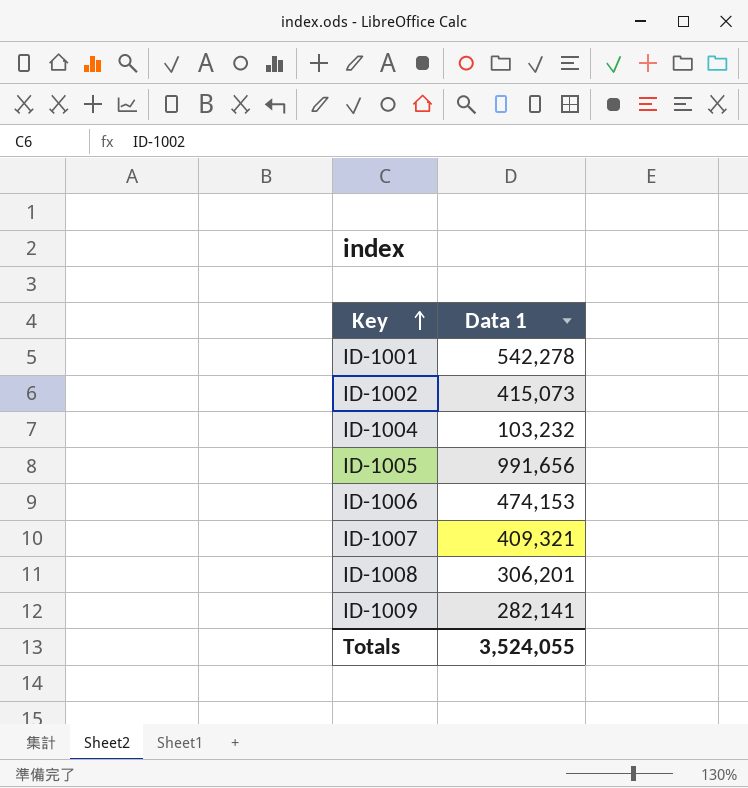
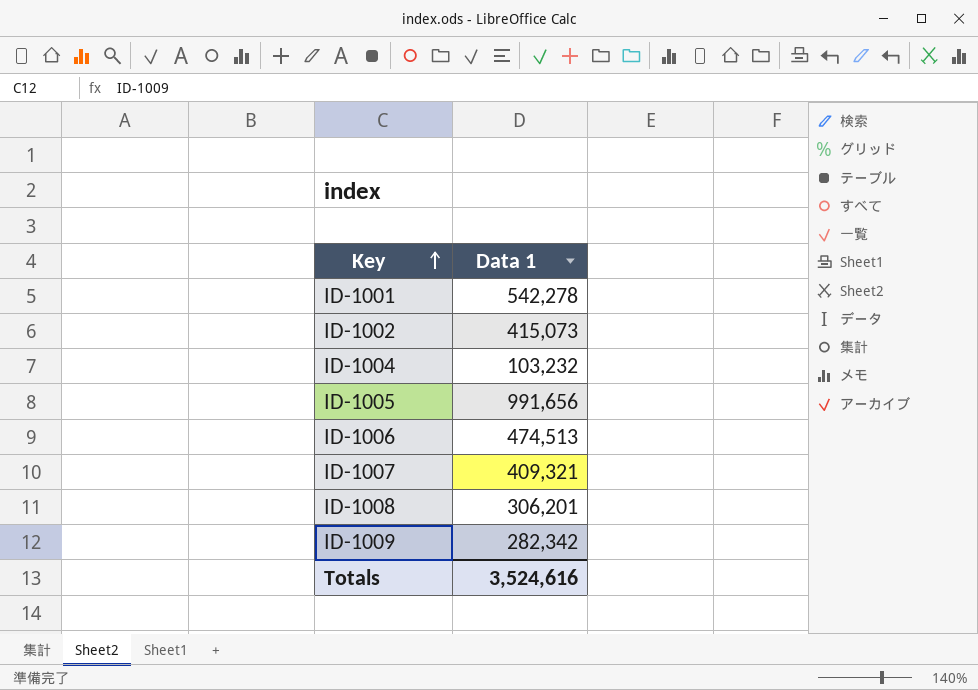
ID-1006 | Data 1: 474,153 -> 474,513
ID-1009 | Data 1: 282,141 -> 282,342
Totals | Data 1: 3,524,055 -> 3,524,616

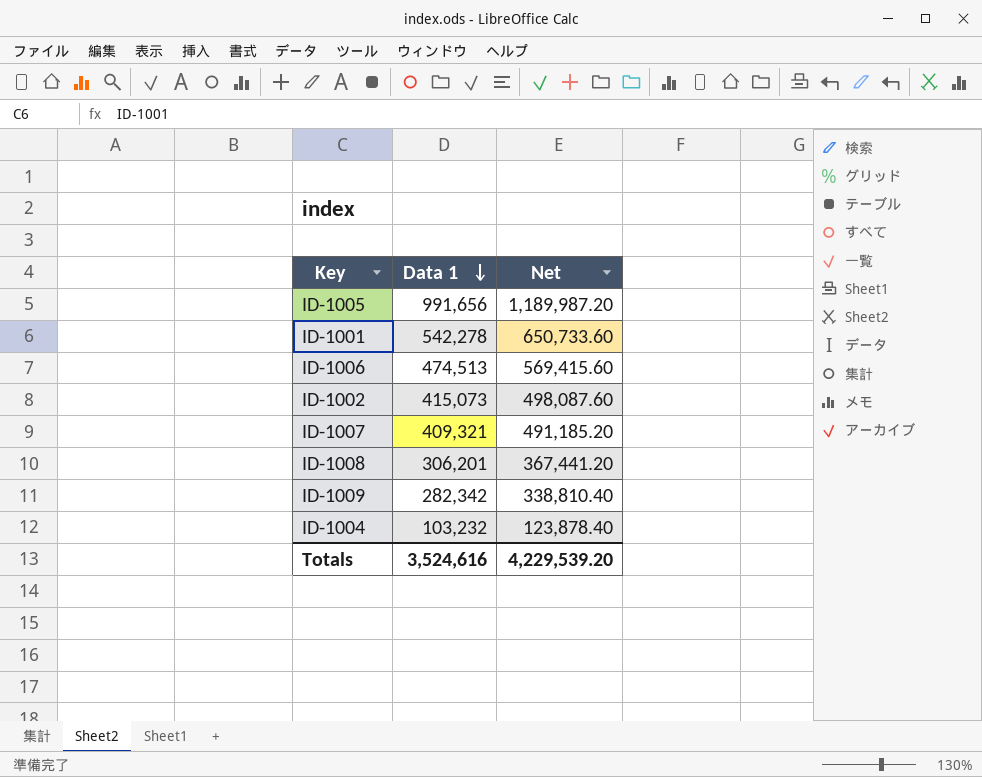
row order: Key ascending -> Data 1 descending
column Net | formula: none -> [Data 1] * 1.2

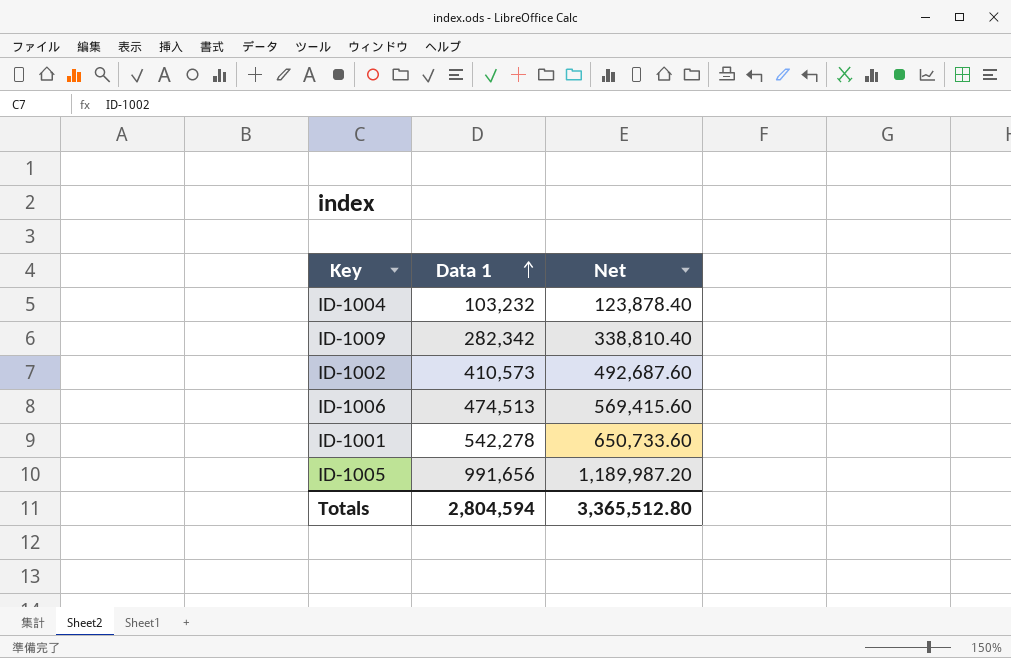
row order: Data 1 descending -> Data 1 ascending
row ID-1007: 409,321 | 491,185.20 -> none
row ID-1008: 306,201 | 367,441.20 -> none
ID-1002 | Data 1: 415,073 -> 410,573
ID-1002 | Net: 498,087.60 -> 492,687.60
Totals | Data 1: 3,524,616 -> 2,804,594
Totals | Net: 4,229,539.20 -> 3,365,512.80

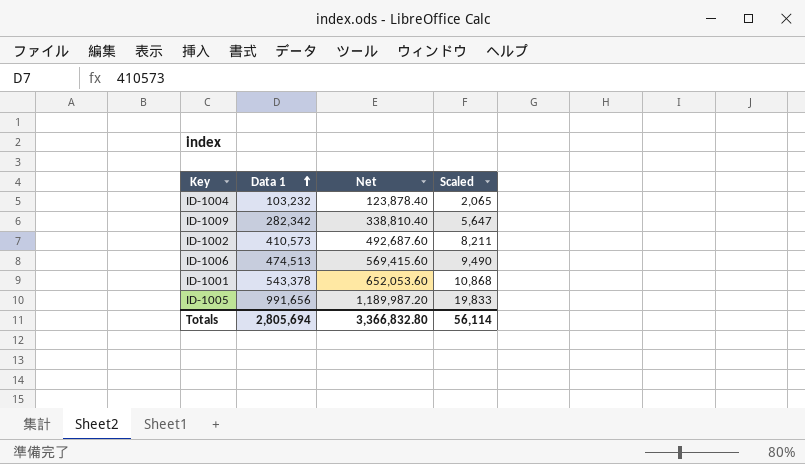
column Scaled | formula: none -> [Data 1] * 0.02
ID-1001 | Data 1: 542,278 -> 543,378
ID-1001 | Net: 650,733.60 -> 652,053.60
Totals | Data 1: 2,804,594 -> 2,805,694
Totals | Net: 3,365,512.80 -> 3,366,832.80

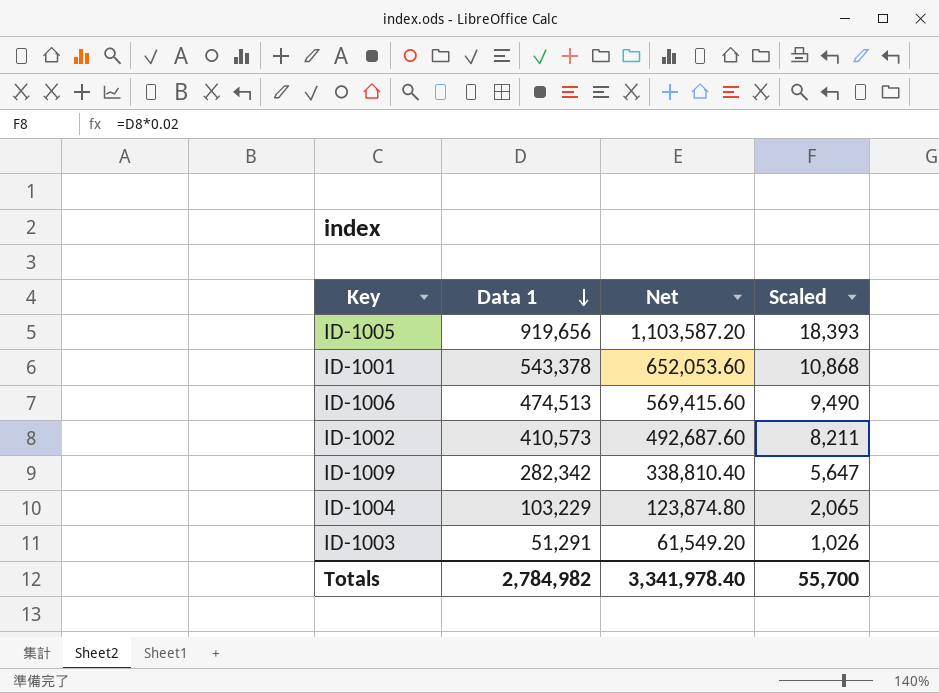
row order: Data 1 ascending -> Data 1 descending
ID-1005 | Data 1: 991,656 -> 919,656
ID-1005 | Net: 1,189,987.20 -> 1,103,587.20
ID-1005 | Scaled: 19,833 -> 18,393
ID-1004 | Data 1: 103,232 -> 103,229
ID-1004 | Net: 123,878.40 -> 123,874.80
row ID-1003: none -> 51,291 | 61,549.20 | 1,026
Totals | Data 1: 2,805,694 -> 2,784,982
Totals | Net: 3,366,832.80 -> 3,341,978.40
Totals | Scaled: 56,114 -> 55,700

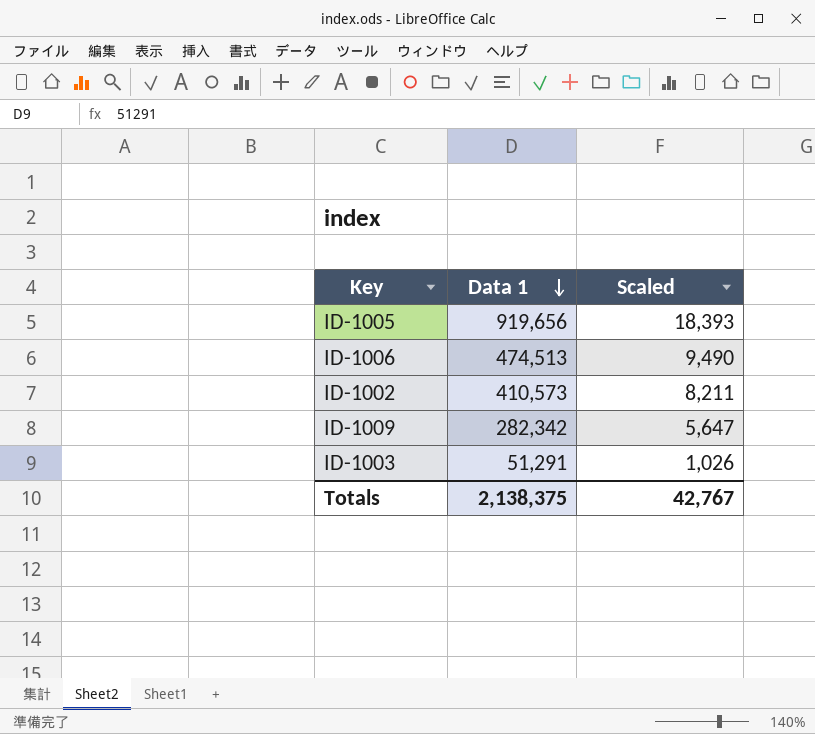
column Net | formula: [Data 1] * 1.2 -> none
row ID-1001: 543,378 | 652,053.60 | 10,868 -> none
row ID-1004: 103,229 | 123,874.80 | 2,065 -> none
Totals | Data 1: 2,784,982 -> 2,138,375
Totals | Scaled: 55,700 -> 42,767

